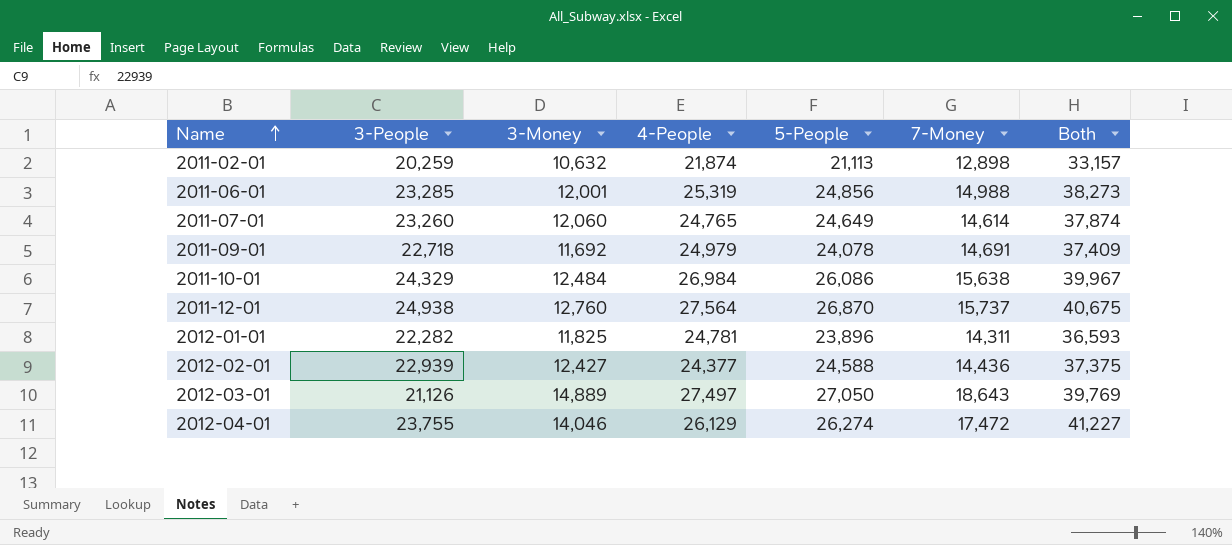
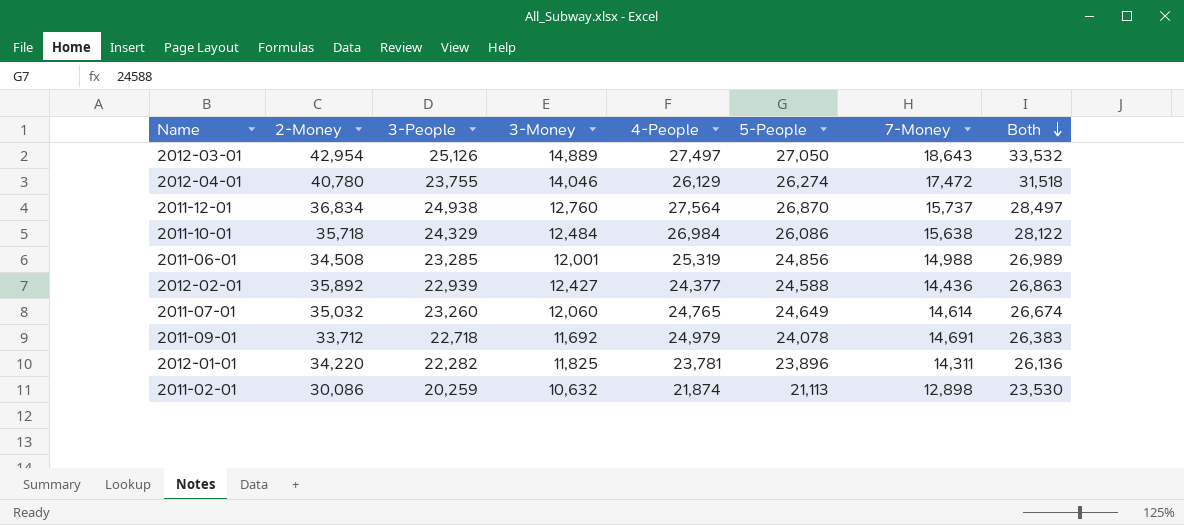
row order: Name ascending -> Both descending
column 2-Money | position: none -> 2
column Both | formula: [3-People] + [7-Money] -> [3-Money] + [7-Money]
2012-03-01 | 3-People: 21,126 -> 25,126
2012-01-01 | 4-People: 24,781 -> 23,781

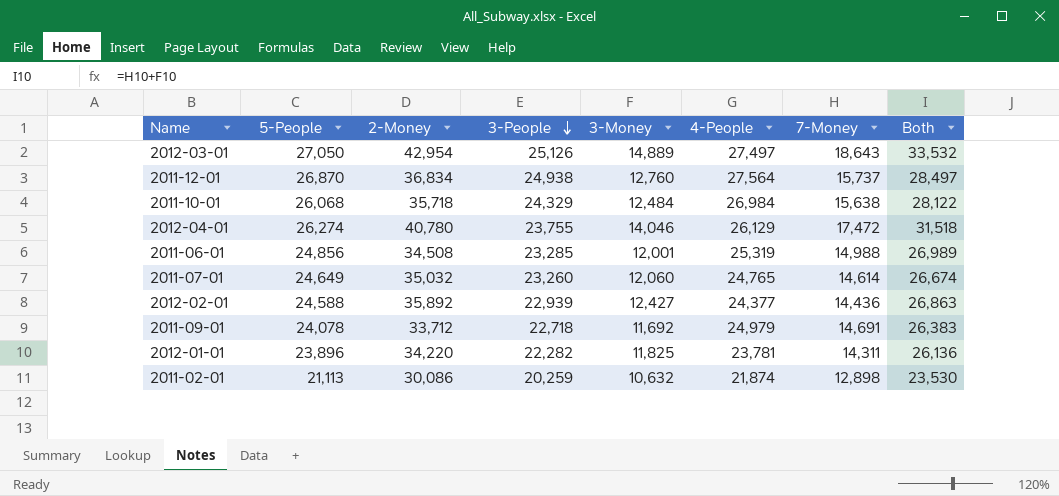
row order: Both descending -> 3-People descending
column 5-People | position: 6 -> 2
2011-10-01 | 5-People: 26,086 -> 26,068

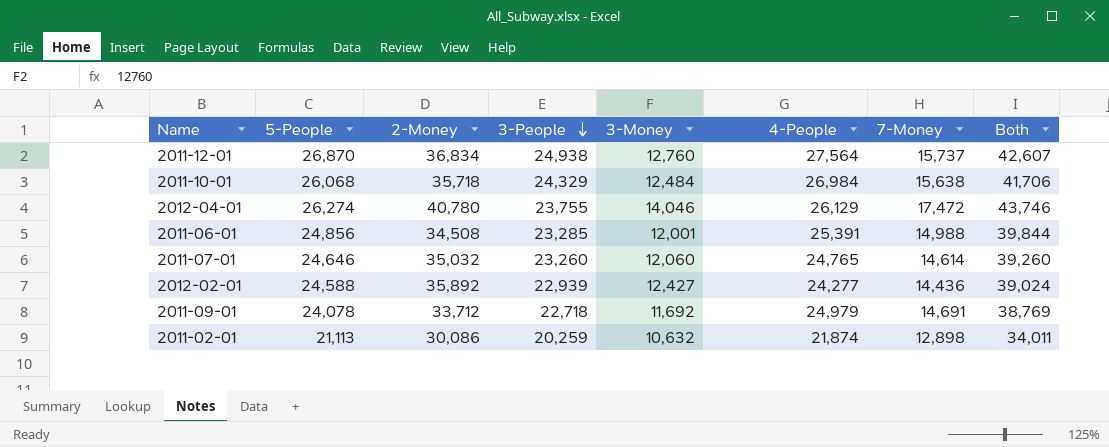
column Both | formula: [3-Money] + [7-Money] -> [5-People] + [7-Money]
row 2012-03-01: 27,050 | 42,954 | 25,126 | 14,889 | 27,497 | 18,643 | 33,532 -> none
row 2012-01-01: 23,896 | 34,220 | 22,282 | 11,825 | 23,781 | 14,311 | 26,136 -> none
2011-06-01 | 4-People: 25,319 -> 25,391
2011-07-01 | 5-People: 24,649 -> 24,646
2012-02-01 | 4-People: 24,377 -> 24,277

